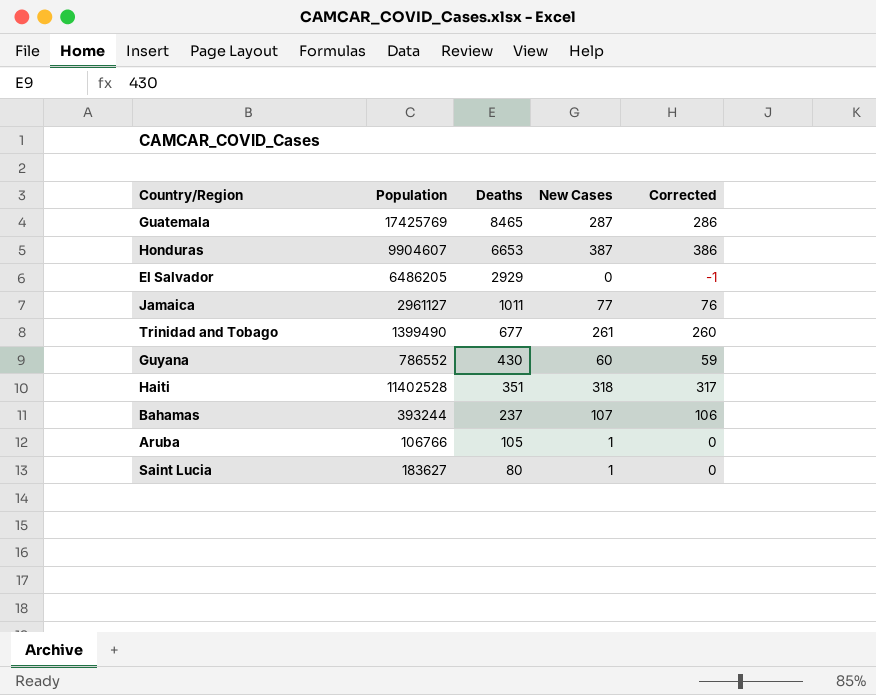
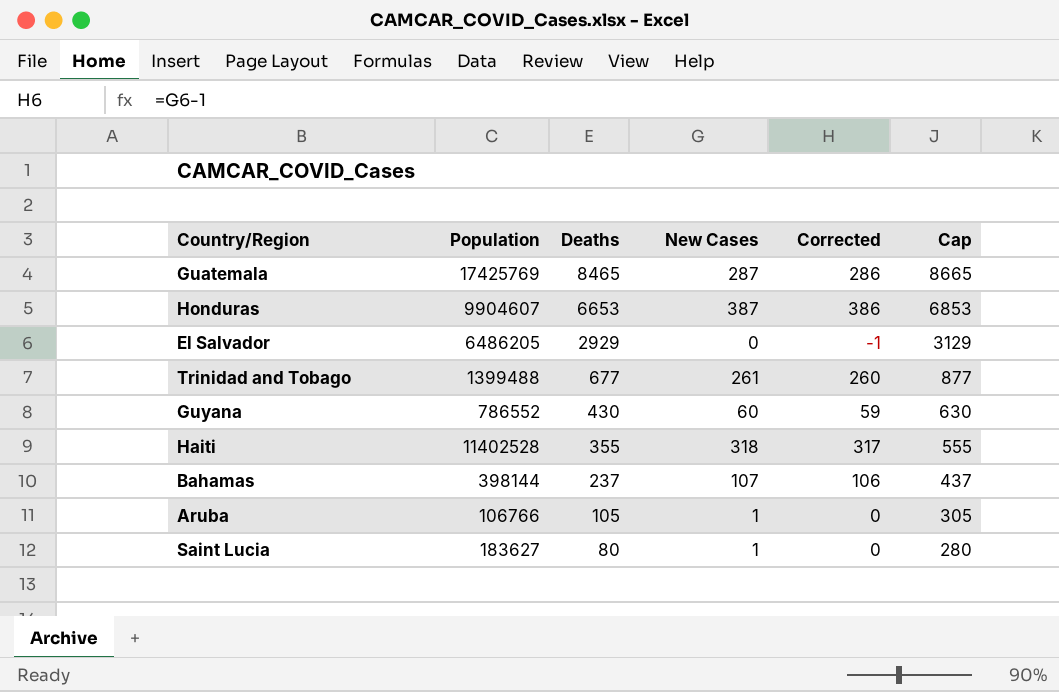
column Cap | formula: none -> [Deaths] + 200
row Jamaica: 2961127 | 1011 | 77 | 76 -> none
Trinidad and Tobago | Population: 1399490 -> 1399488
Haiti | Deaths: 351 -> 355
Bahamas | Population: 393244 -> 398144

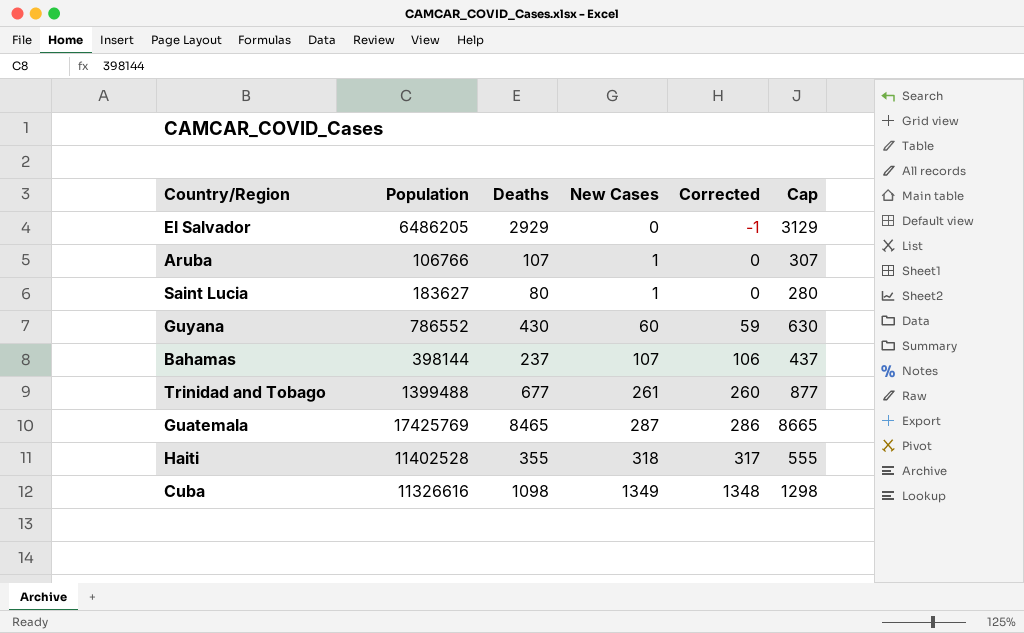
row order: Deaths descending -> New Cases ascending
row Honduras: 9904607 | 6653 | 387 | 386 | 6853 -> none
Aruba | Deaths: 105 -> 107
Aruba | Cap: 305 -> 307
row Cuba: none -> 11326616 | 1098 | 1349 | 1348 | 1298

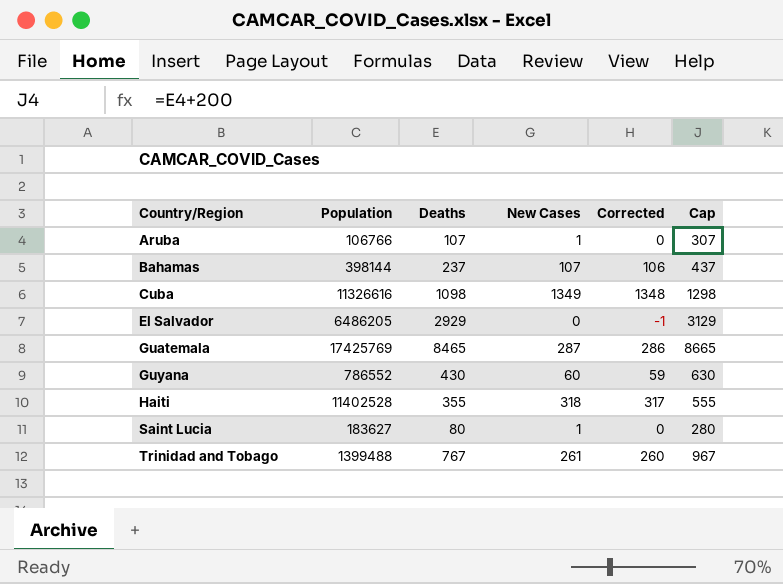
row order: New Cases ascending -> Country/Region ascending
Trinidad and Tobago | Deaths: 677 -> 767
Trinidad and Tobago | Cap: 877 -> 967

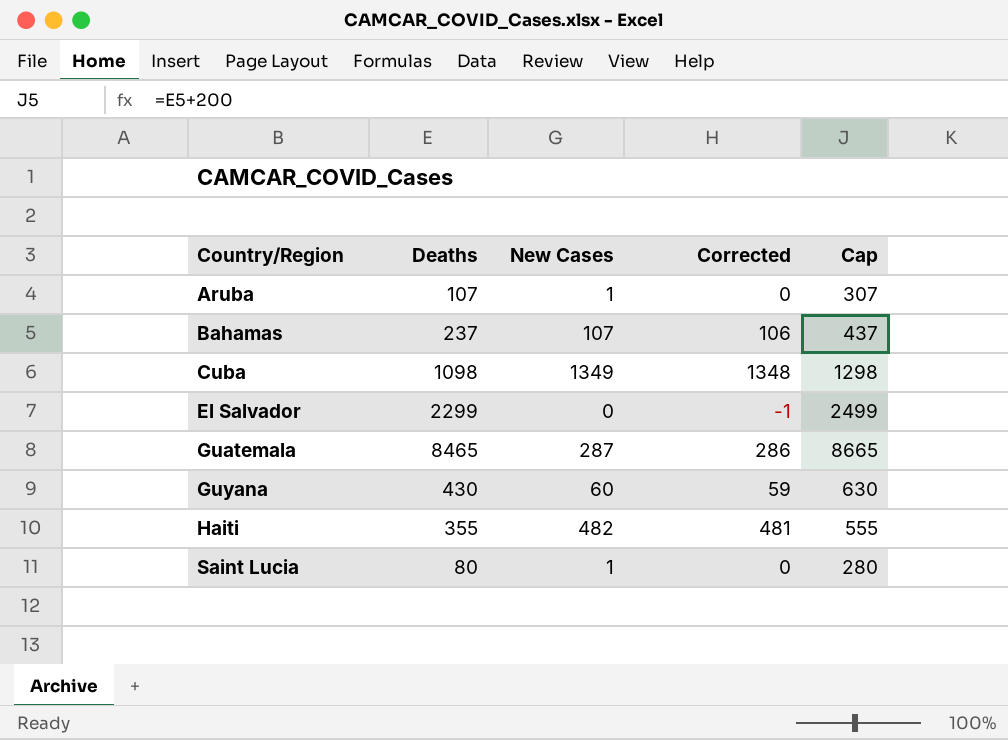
column Population | position: 2 -> none
row Trinidad and Tobago: 1399488 | 767 | 261 | 260 | 967 -> none
El Salvador | Deaths: 2929 -> 2299
El Salvador | Cap: 3129 -> 2499
Haiti | New Cases: 318 -> 482
Haiti | Corrected: 317 -> 481

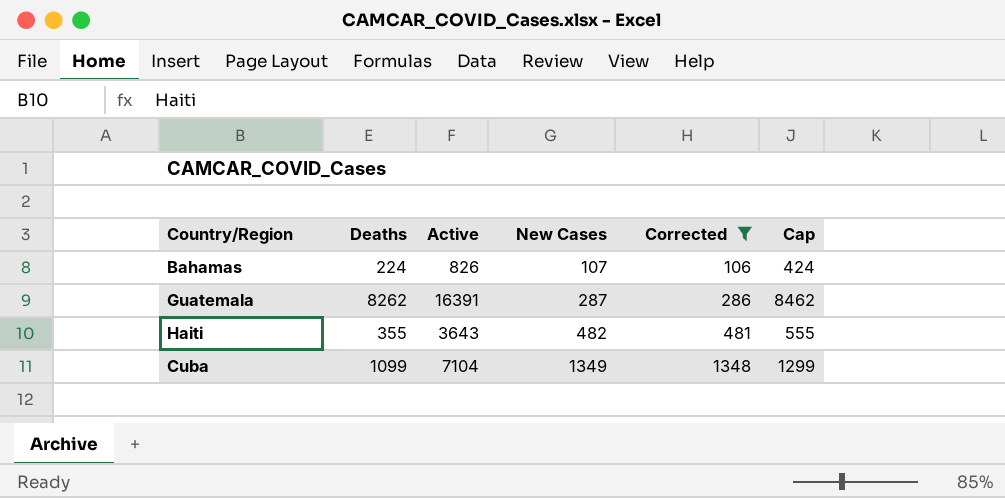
filter: none -> Corrected >= 106
row order: Country/Region ascending -> New Cases ascending
column Active | position: none -> 3
Bahamas | Deaths: 237 -> 224
Bahamas | Cap: 437 -> 424
Guatemala | Deaths: 8465 -> 8262
Guatemala | Cap: 8665 -> 8462
Cuba | Deaths: 1098 -> 1099
Cuba | Cap: 1298 -> 1299

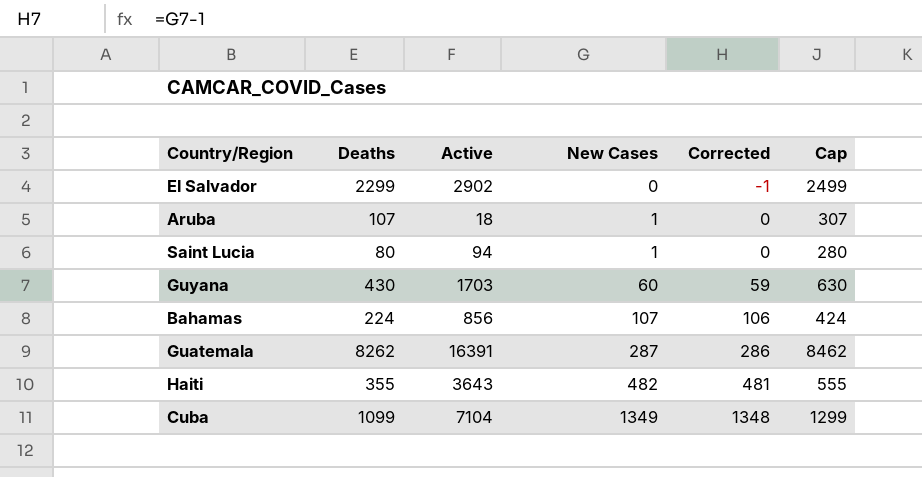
filter: Corrected >= 106 -> none
Bahamas | Active: 826 -> 856

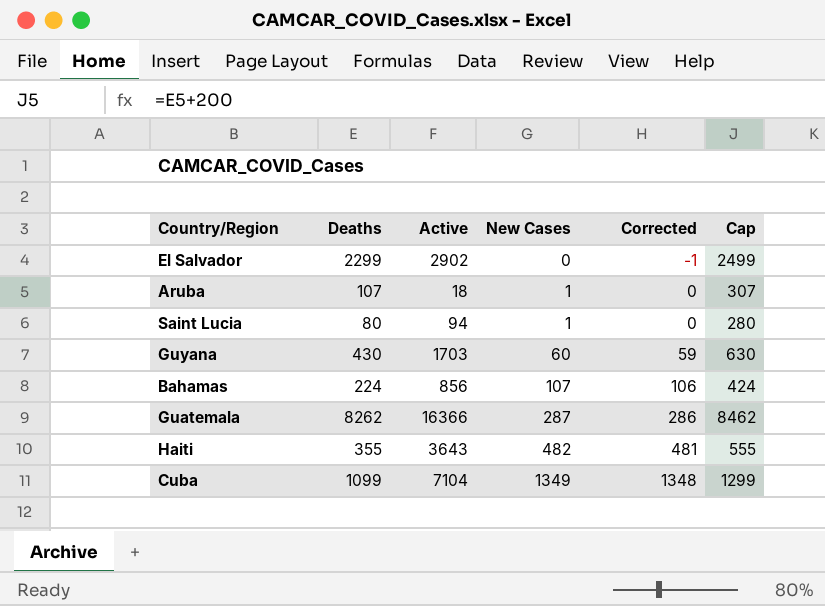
Guatemala | Active: 16391 -> 16366

